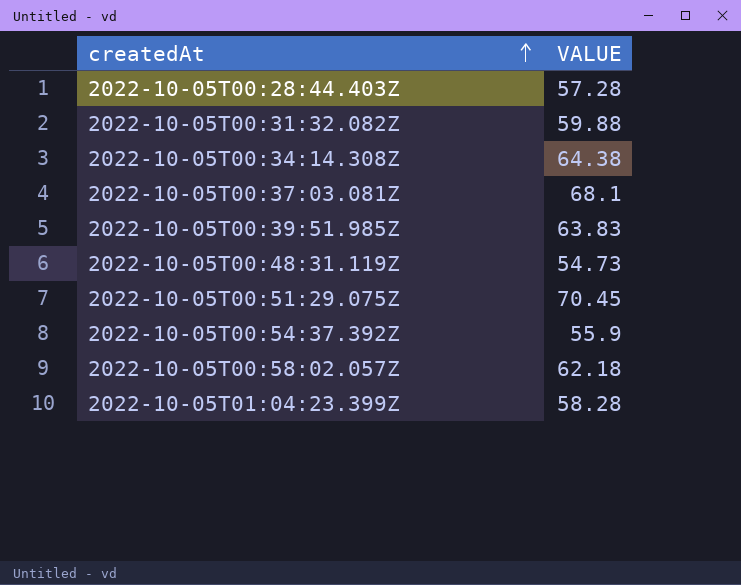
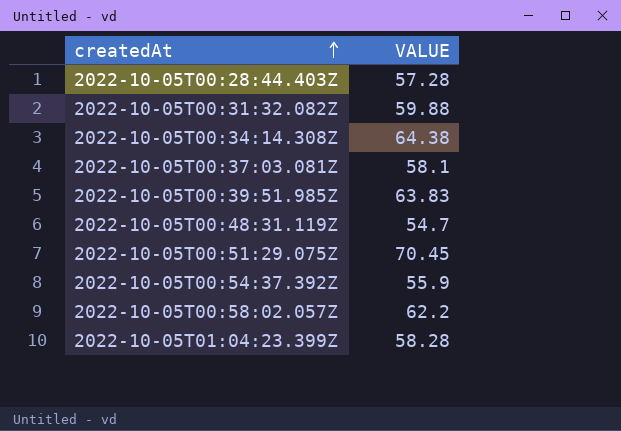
2022-10-05T00:37:03.081Z | VALUE: 68.1 -> 58.1
2022-10-05T00:48:31.119Z | VALUE: 54.73 -> 54.7
2022-10-05T00:58:02.057Z | VALUE: 62.18 -> 62.2

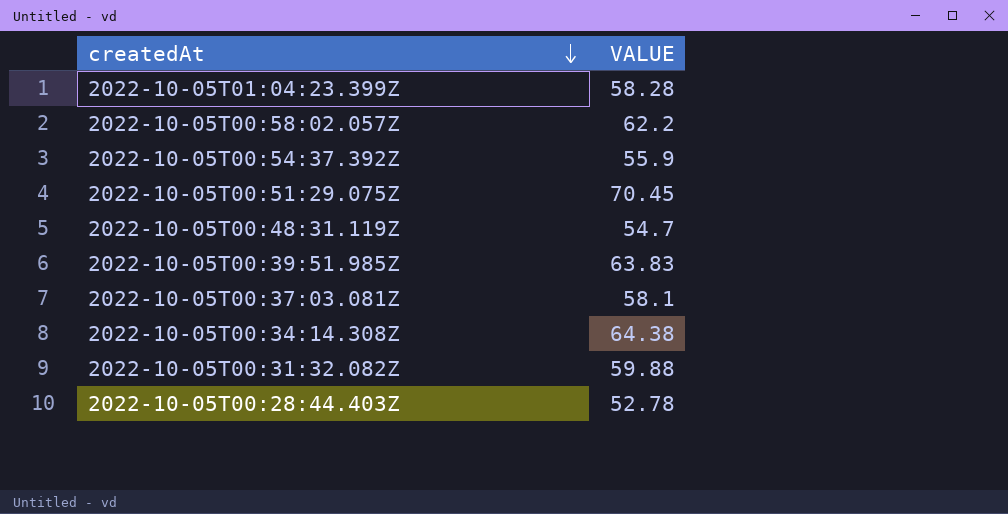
row order: createdAt ascending -> createdAt descending
2022-10-05T00:28:44.403Z | VALUE: 57.28 -> 52.78

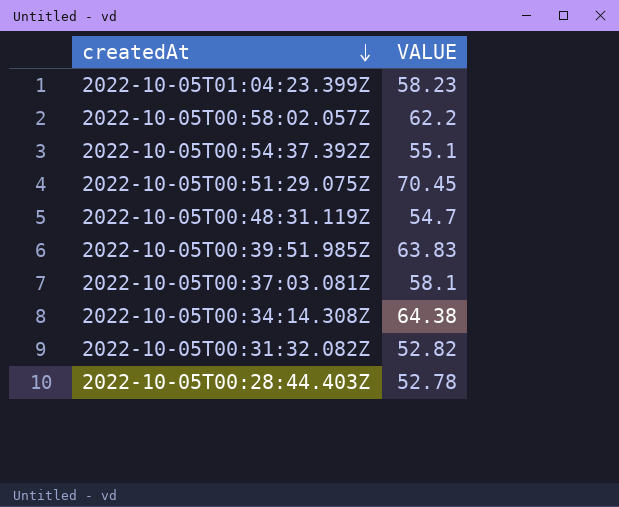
2022-10-05T01:04:23.399Z | VALUE: 58.28 -> 58.23
2022-10-05T00:54:37.392Z | VALUE: 55.9 -> 55.1
2022-10-05T00:31:32.082Z | VALUE: 59.88 -> 52.82

